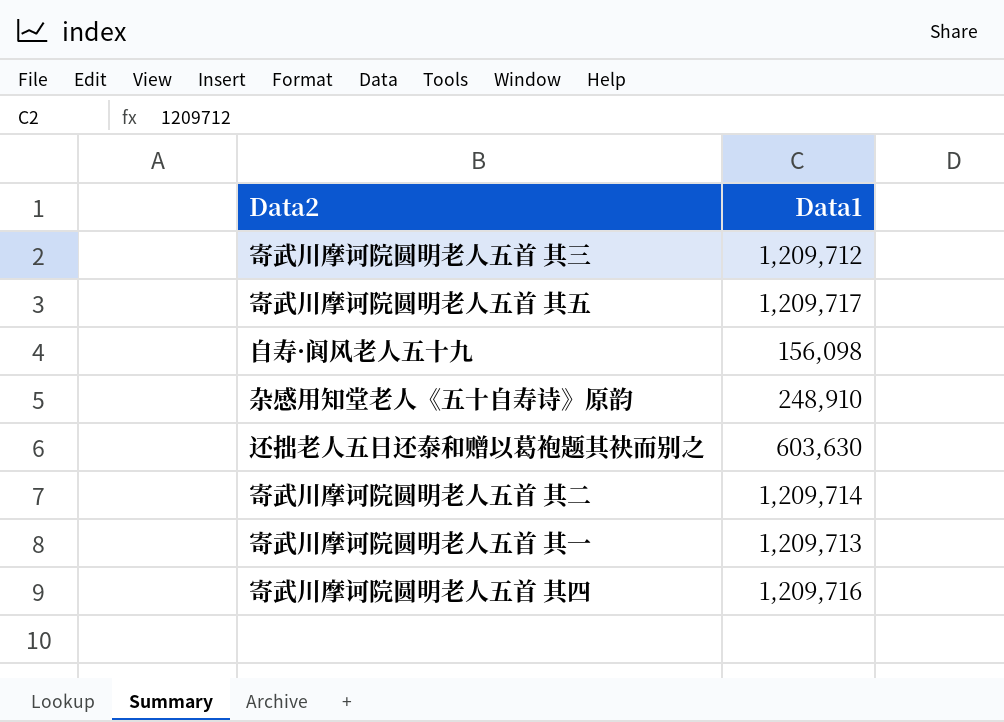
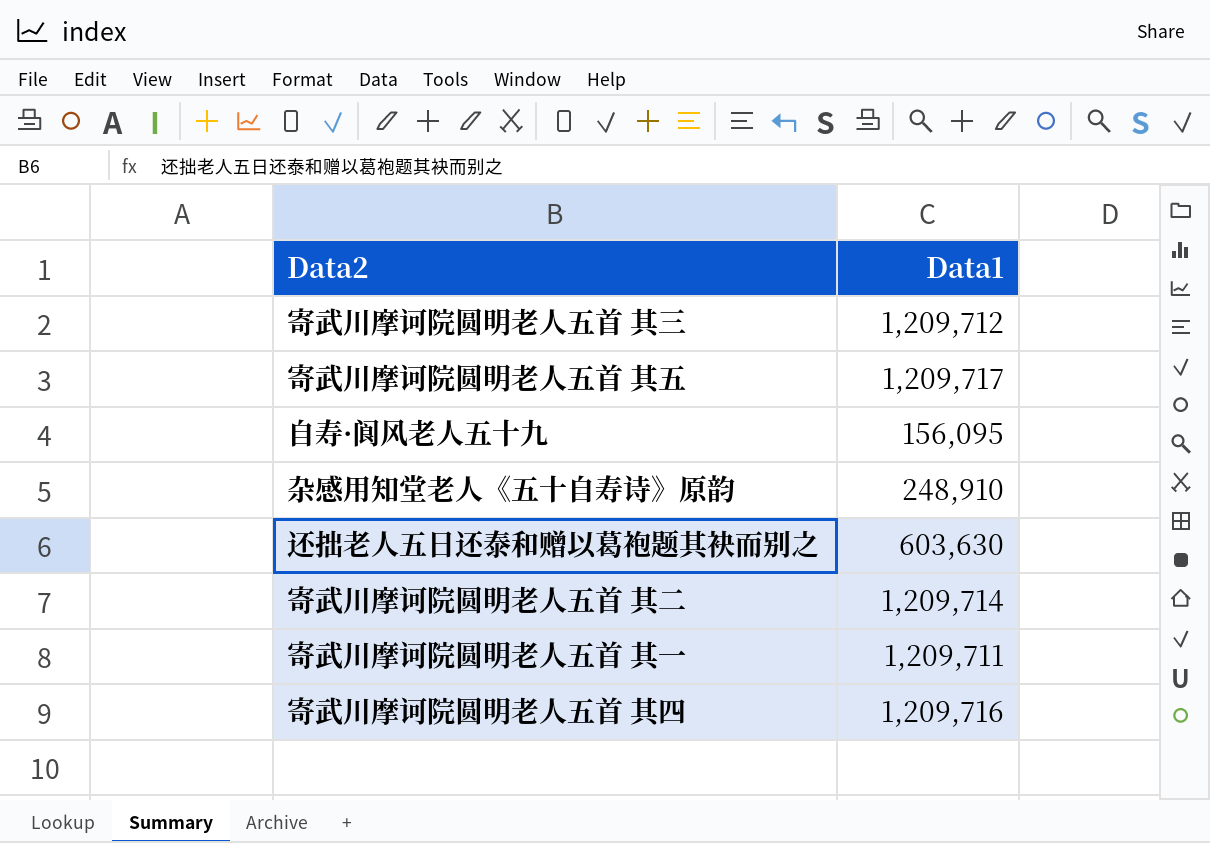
自寿·阆风老人五十九 | Data1: 156,098 -> 156,095
寄武川摩诃院圆明老人五首 其一 | Data1: 1,209,713 -> 1,209,711

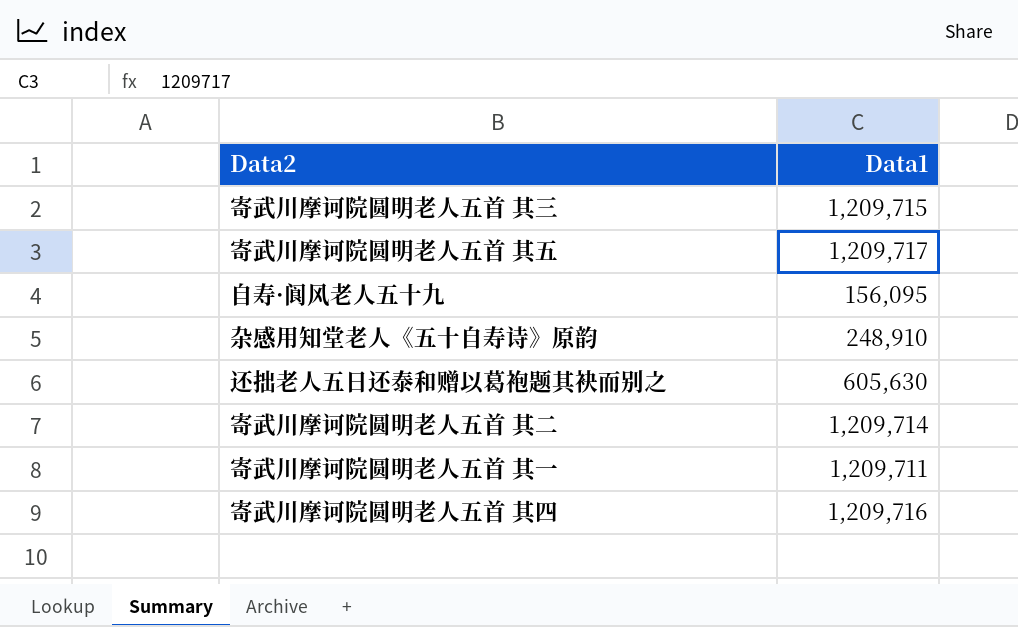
寄武川摩诃院圆明老人五首 其三 | Data1: 1,209,712 -> 1,209,715
还拙老人五日还泰和赠以葛袍题其袂而别之 | Data1: 603,630 -> 605,630

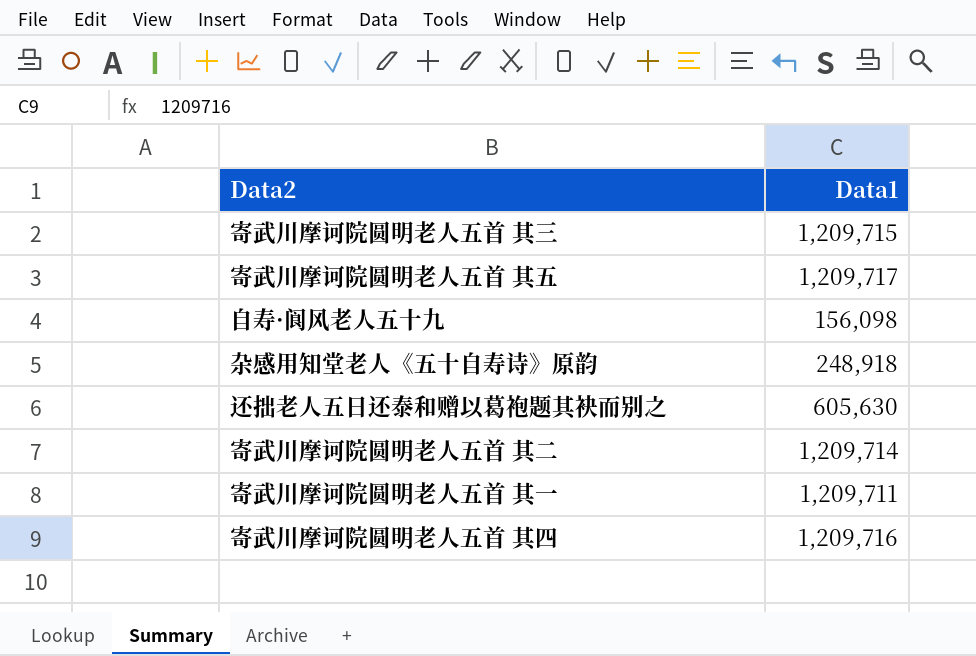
自寿·阆风老人五十九 | Data1: 156,095 -> 156,098
杂感用知堂老人《五十自寿诗》原韵 | Data1: 248,910 -> 248,918

